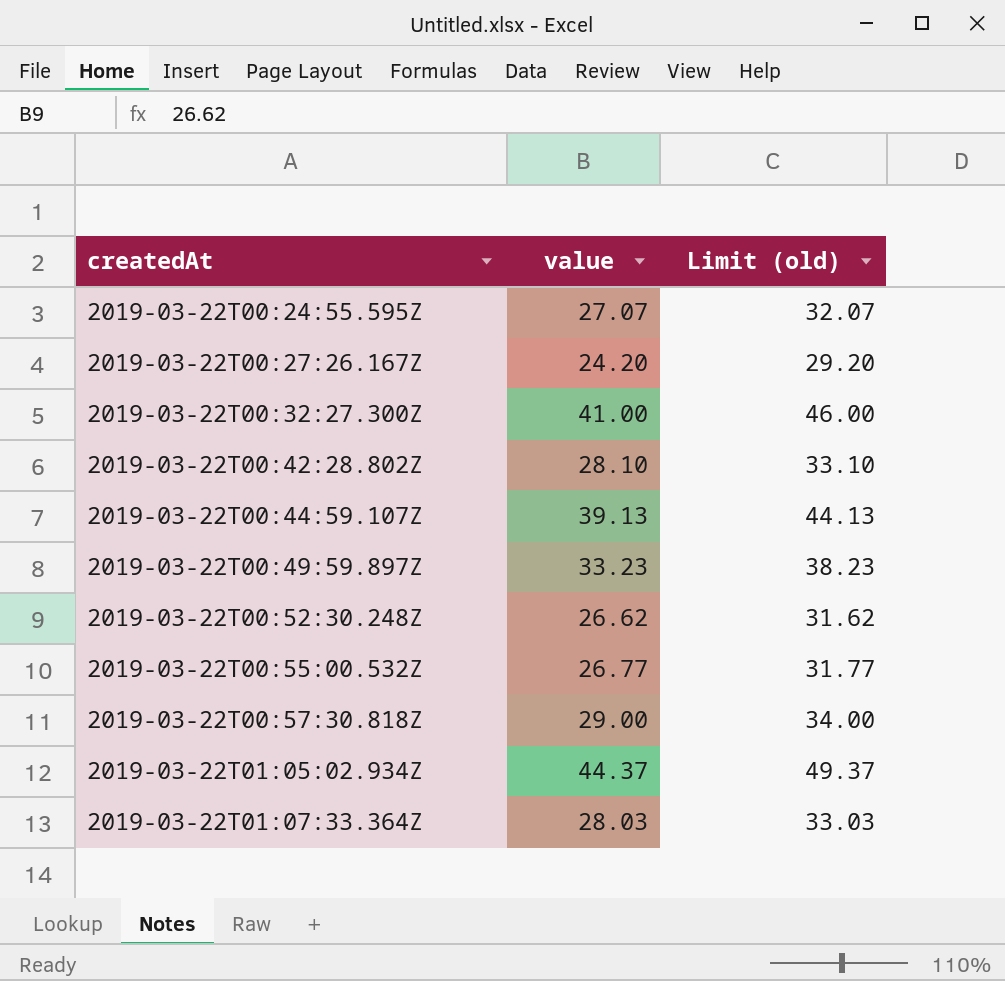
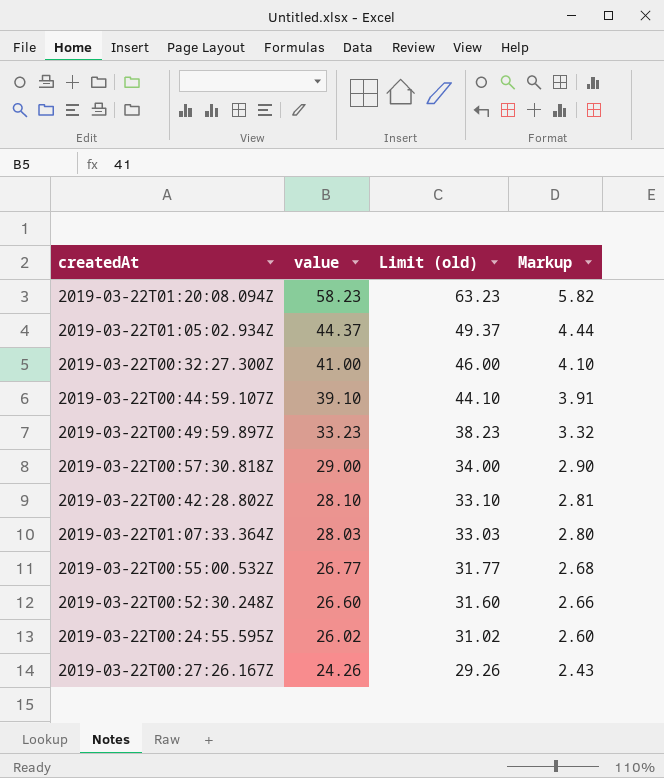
row order: createdAt ascending -> value descending
column Markup | formula: none -> [value] * 0.1
row 2019-03-22T01:20:08.094Z: none -> 58.23 | 63.23 | 5.82
2019-03-22T00:44:59.107Z | value: 39.13 -> 39.10
2019-03-22T00:44:59.107Z | Limit (old): 44.13 -> 44.10
2019-03-22T00:52:30.248Z | value: 26.62 -> 26.60
2019-03-22T00:52:30.248Z | Limit (old): 31.62 -> 31.60
2019-03-22T00:24:55.595Z | value: 27.07 -> 26.02
2019-03-22T00:24:55.595Z | Limit (old): 32.07 -> 31.02
2019-03-22T00:27:26.167Z | value: 24.20 -> 24.26
2019-03-22T00:27:26.167Z | Limit (old): 29.20 -> 29.26

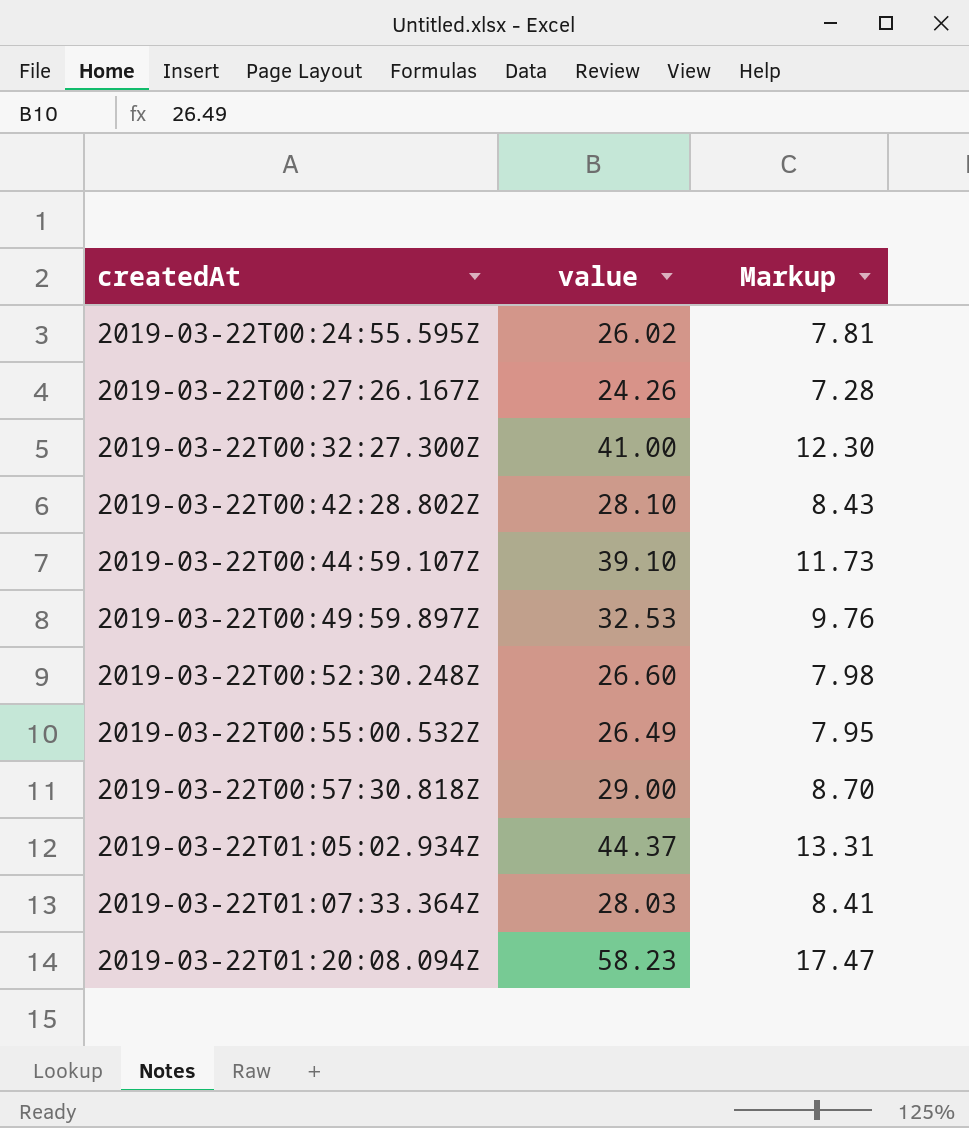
row order: value descending -> createdAt ascending
column Limit (old) | formula: [value] + 5 -> none
column Markup | formula: [value] * 0.1 -> [value] * 0.3
2019-03-22T00:49:59.897Z | value: 33.23 -> 32.53
2019-03-22T00:55:00.532Z | value: 26.77 -> 26.49

